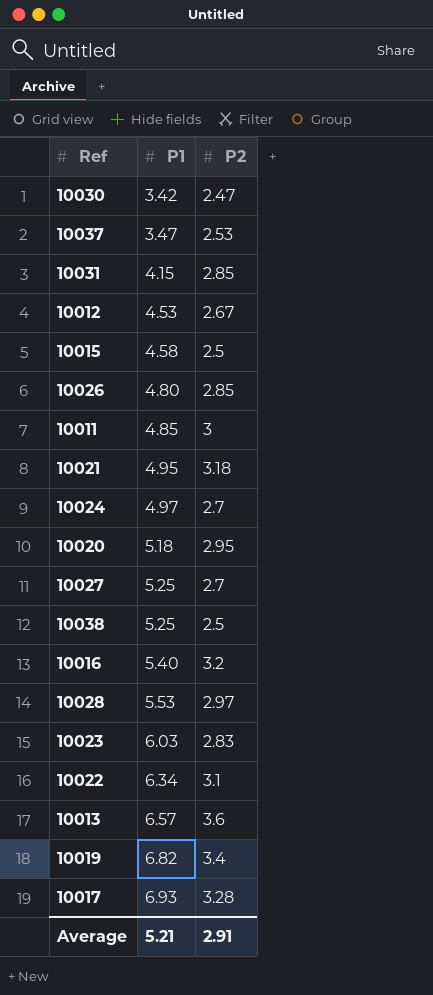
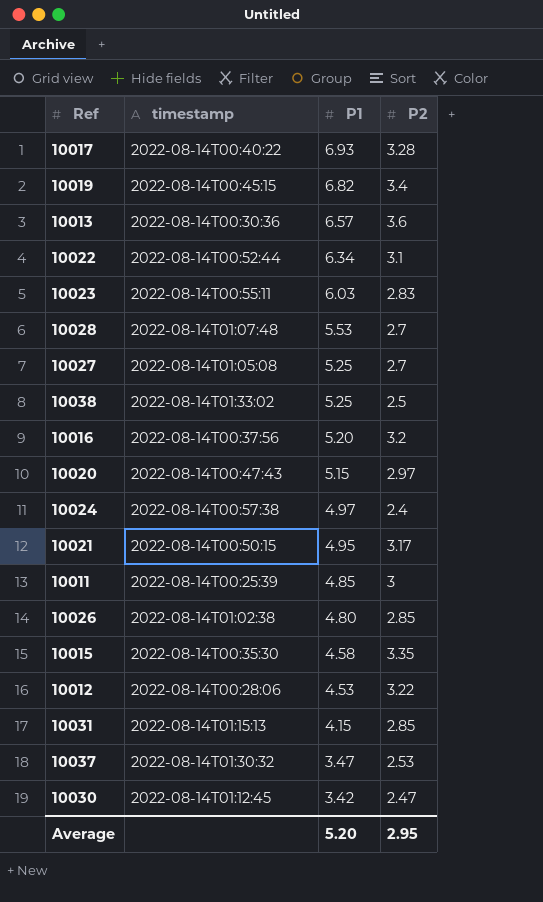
row order: P1 ascending -> P1 descending
column timestamp | position: none -> 2
10028 | P2: 2.97 -> 2.7
10016 | P1: 5.40 -> 5.20
10020 | P1: 5.18 -> 5.15
10020 | P2: 2.95 -> 2.97
10024 | P2: 2.7 -> 2.4
10021 | P2: 3.18 -> 3.17
10015 | P2: 2.5 -> 3.35
10012 | P2: 2.67 -> 3.22
Average | P1: 5.21 -> 5.20
Average | P2: 2.91 -> 2.95

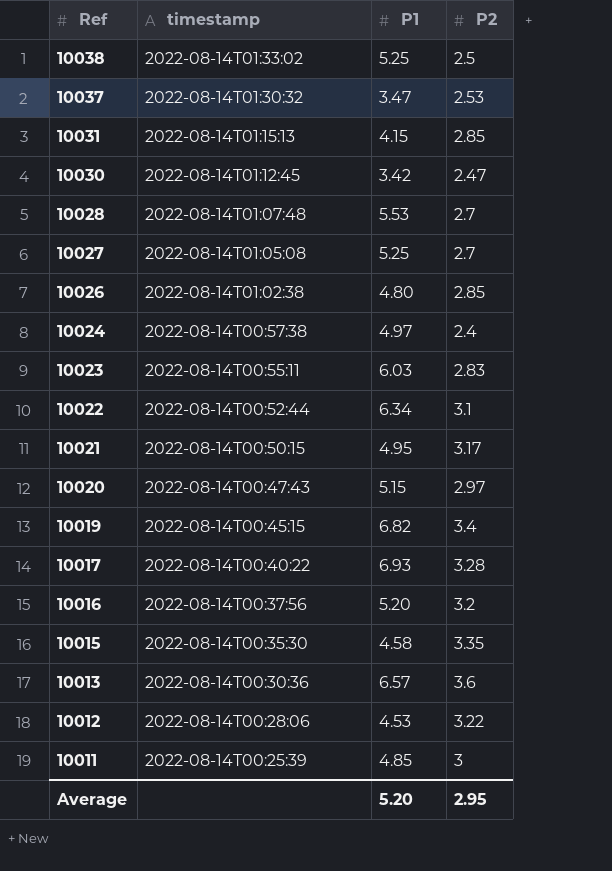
row order: P1 descending -> Ref descending

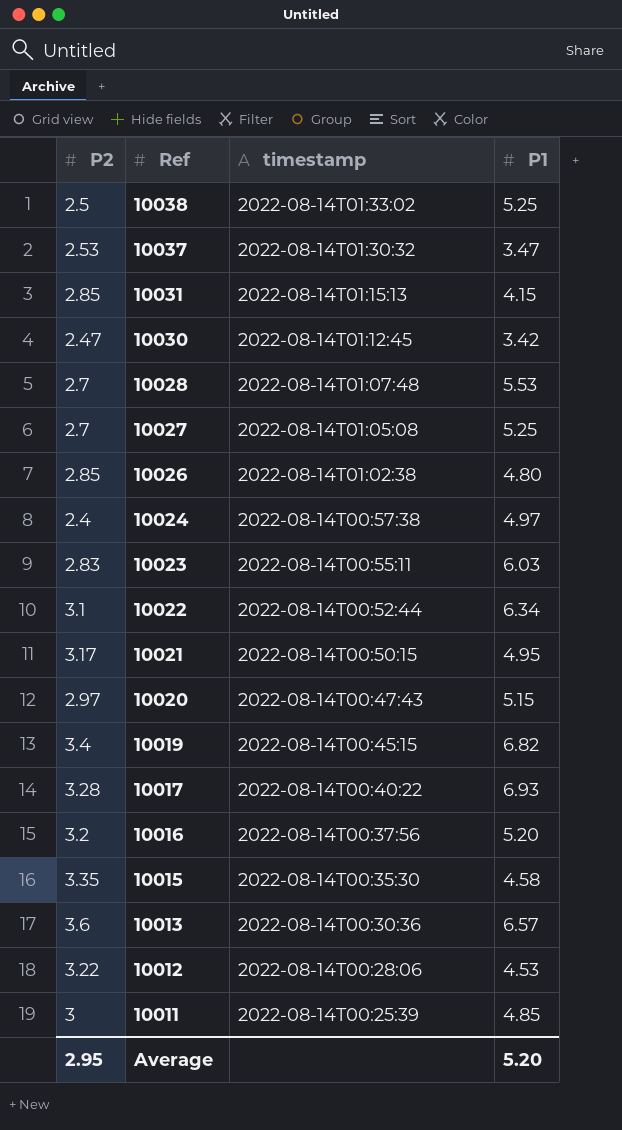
column P2 | position: 4 -> 1

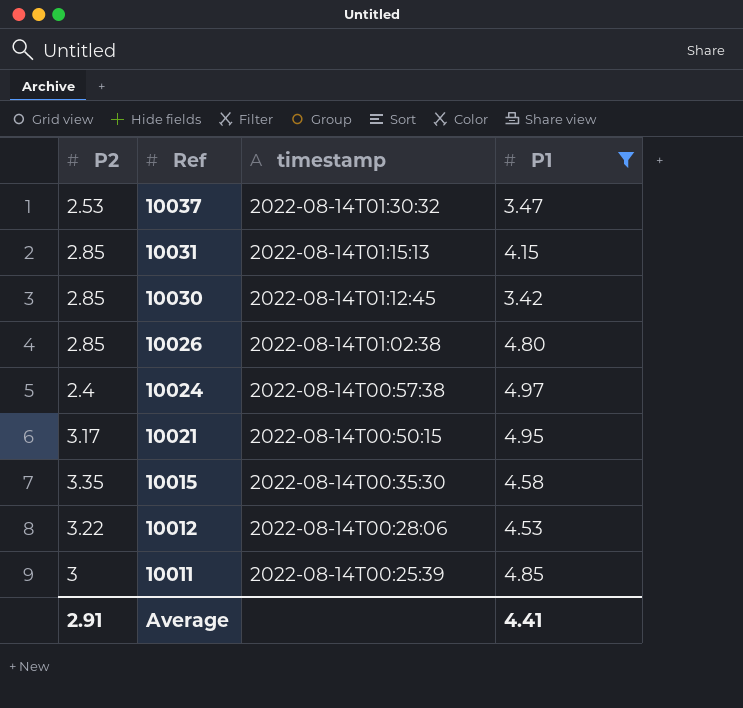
filter: none -> P1 <= 4.97
10030 | P2: 2.47 -> 2.85
Average | P2: 2.95 -> 2.91
Average | P1: 5.20 -> 4.41

